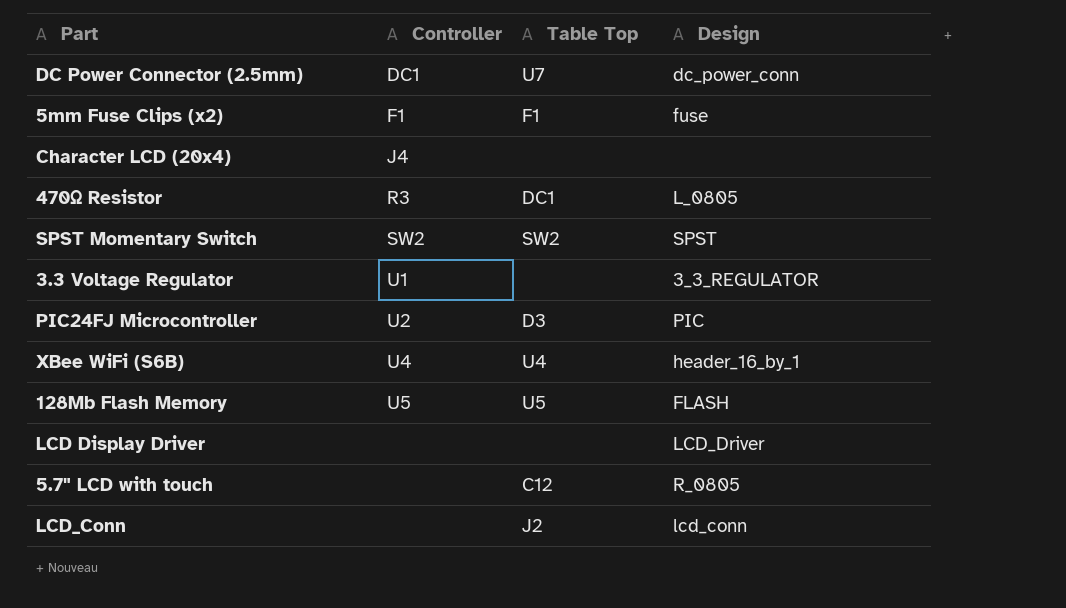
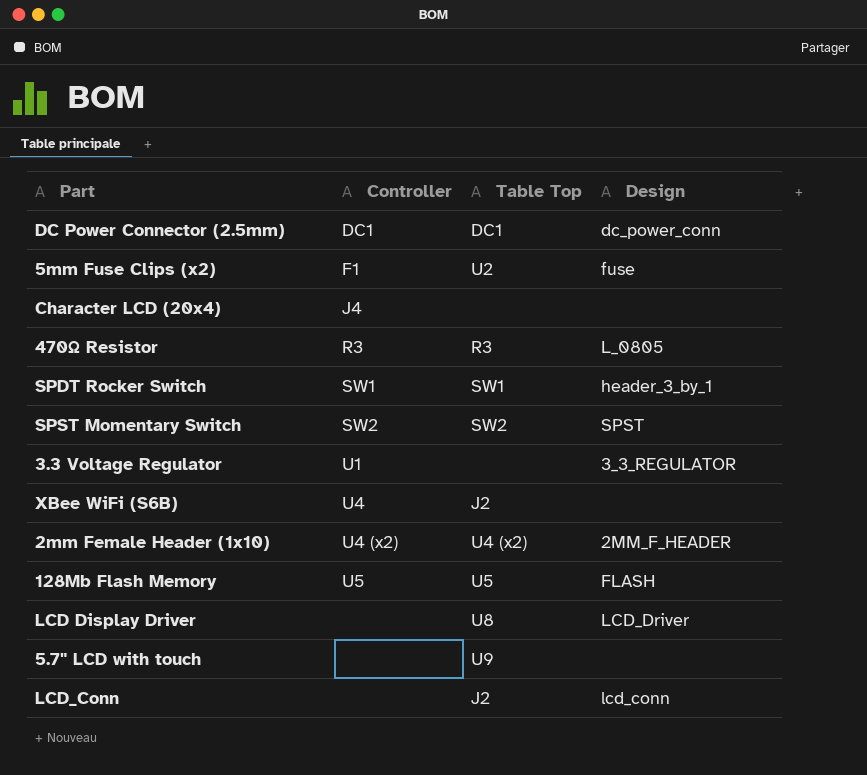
row PIC24FJ Microcontroller: U2 | D3 | PIC -> none
DC Power Connector (2.5mm) | Table Top: U7 -> DC1
5mm Fuse Clips (x2) | Table Top: F1 -> U2
470Ω Resistor | Table Top: DC1 -> R3
row SPDT Rocker Switch: none -> SW1 | SW1 | header_3_by_1
XBee WiFi (S6B) | Table Top: U4 -> J2
XBee WiFi (S6B) | Design: header_16_by_1 -> none
row 2mm Female Header (1x10): none -> U4 (x2) | U4 (x2) | 2MM_F_HEADER
LCD Display Driver | Table Top: none -> U8
5.7" LCD with touch | Table Top: C12 -> U9
5.7" LCD with touch | Design: R_0805 -> none

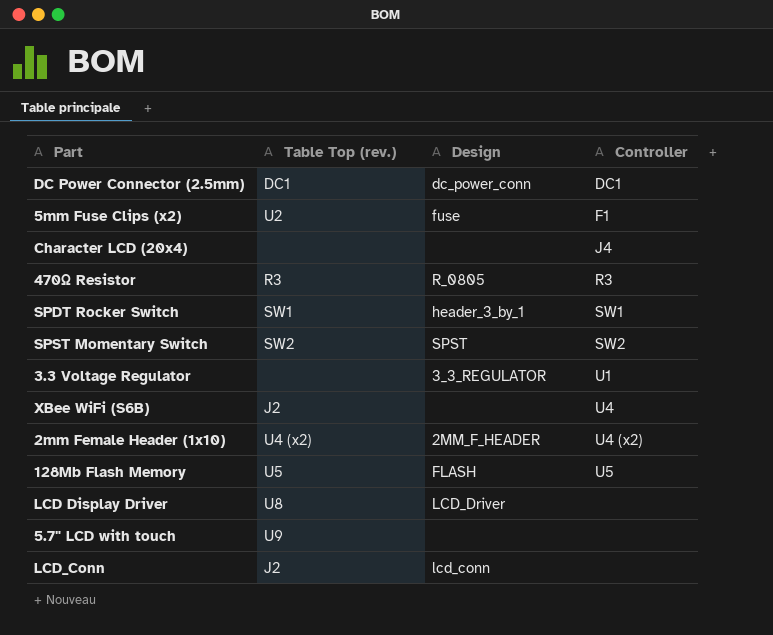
column name: Table Top -> Table Top (rev.)
column Controller | position: 2 -> 4
470Ω Resistor | Design: L_0805 -> R_0805

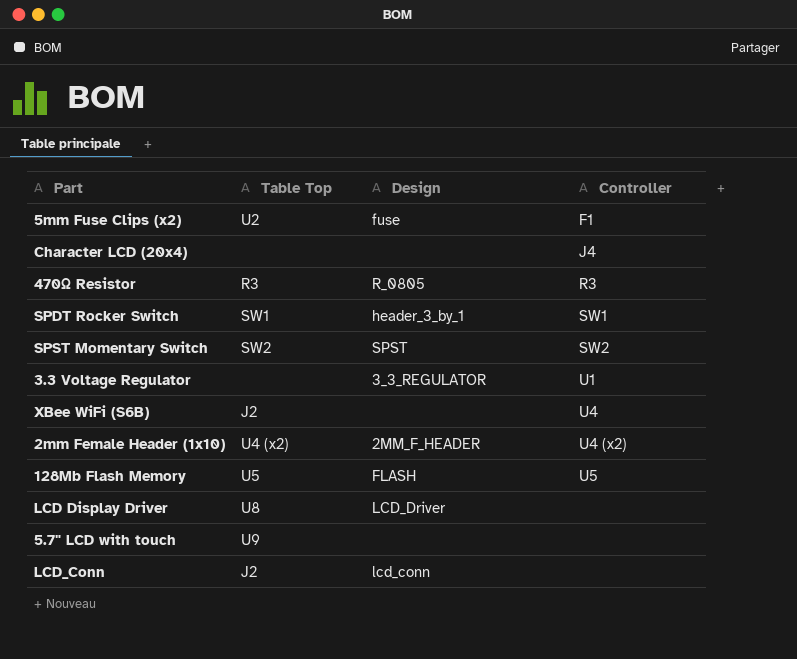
column name: Table Top (rev.) -> Table Top
row DC Power Connector (2.5mm): DC1 | dc_power_conn | DC1 -> none

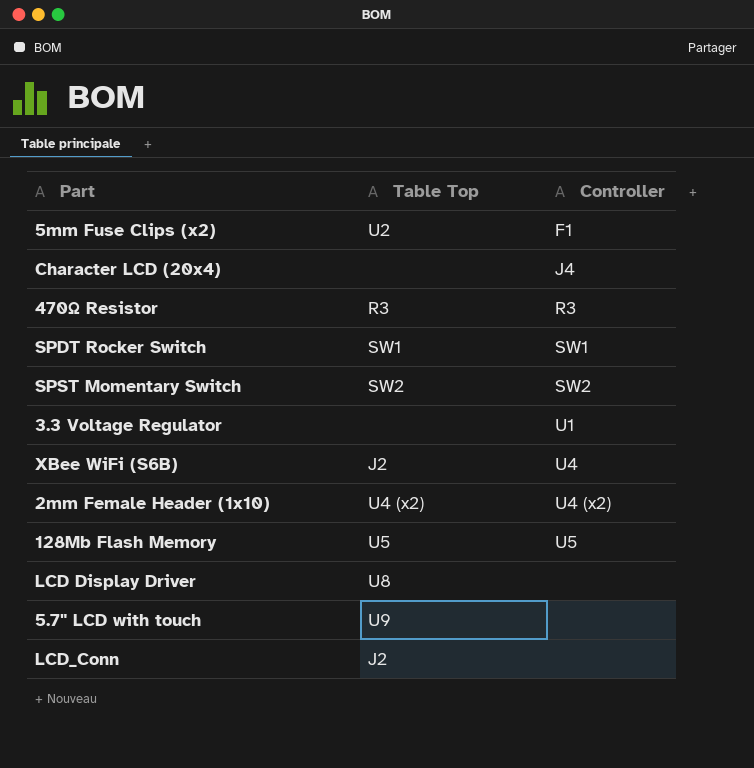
column Design | position: 3 -> none

